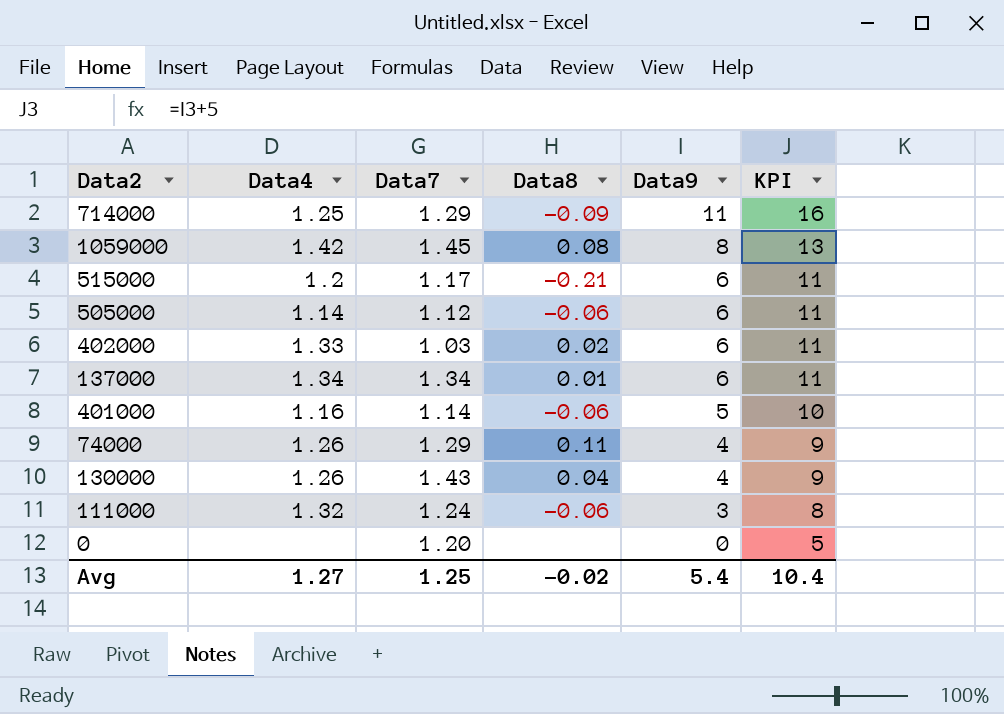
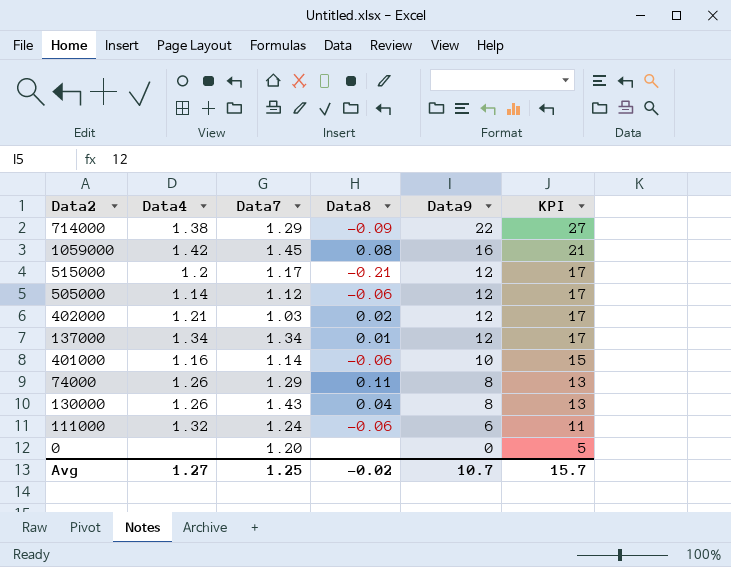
714000 | Data4: 1.25 -> 1.38
714000 | Data9: 11 -> 22
714000 | KPI: 16 -> 27
1059000 | Data9: 8 -> 16
1059000 | KPI: 13 -> 21
515000 | Data9: 6 -> 12
515000 | KPI: 11 -> 17
505000 | Data9: 6 -> 12
505000 | KPI: 11 -> 17
402000 | Data4: 1.33 -> 1.21
402000 | Data9: 6 -> 12
402000 | KPI: 11 -> 17
137000 | Data9: 6 -> 12
137000 | KPI: 11 -> 17
401000 | Data9: 5 -> 10
401000 | KPI: 10 -> 15
74000 | Data9: 4 -> 8
74000 | KPI: 9 -> 13
130000 | Data9: 4 -> 8
130000 | KPI: 9 -> 13
111000 | Data9: 3 -> 6
111000 | KPI: 8 -> 11
Avg | Data9: 5.4 -> 10.7
Avg | KPI: 10.4 -> 15.7

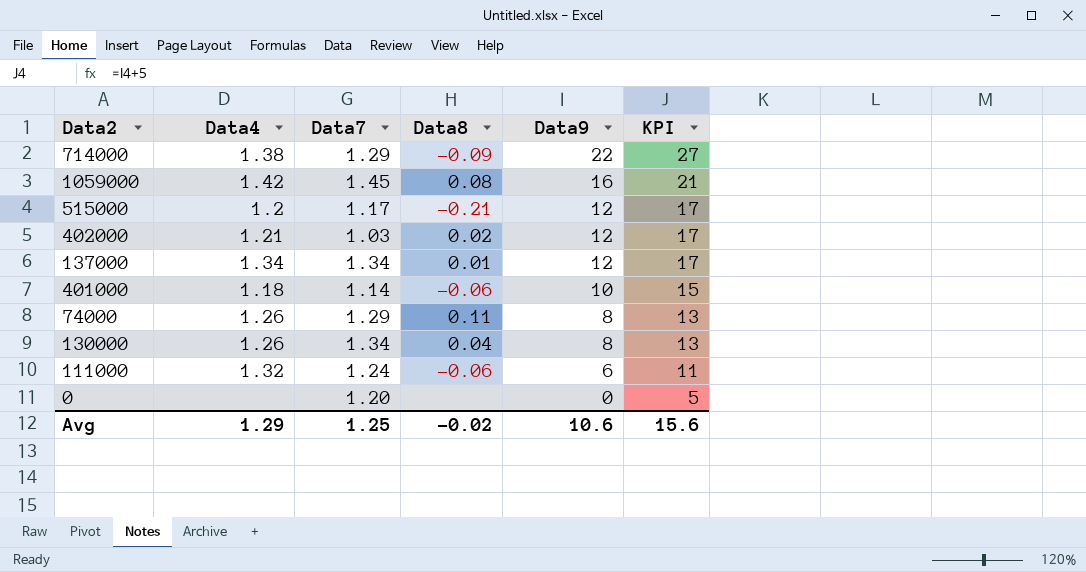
row 505000: 1.14 | 1.12 | -0.06 | 12 | 17 -> none
401000 | Data4: 1.16 -> 1.18
130000 | Data7: 1.43 -> 1.34
Avg | Data4: 1.27 -> 1.29
Avg | Data9: 10.7 -> 10.6
Avg | KPI: 15.7 -> 15.6

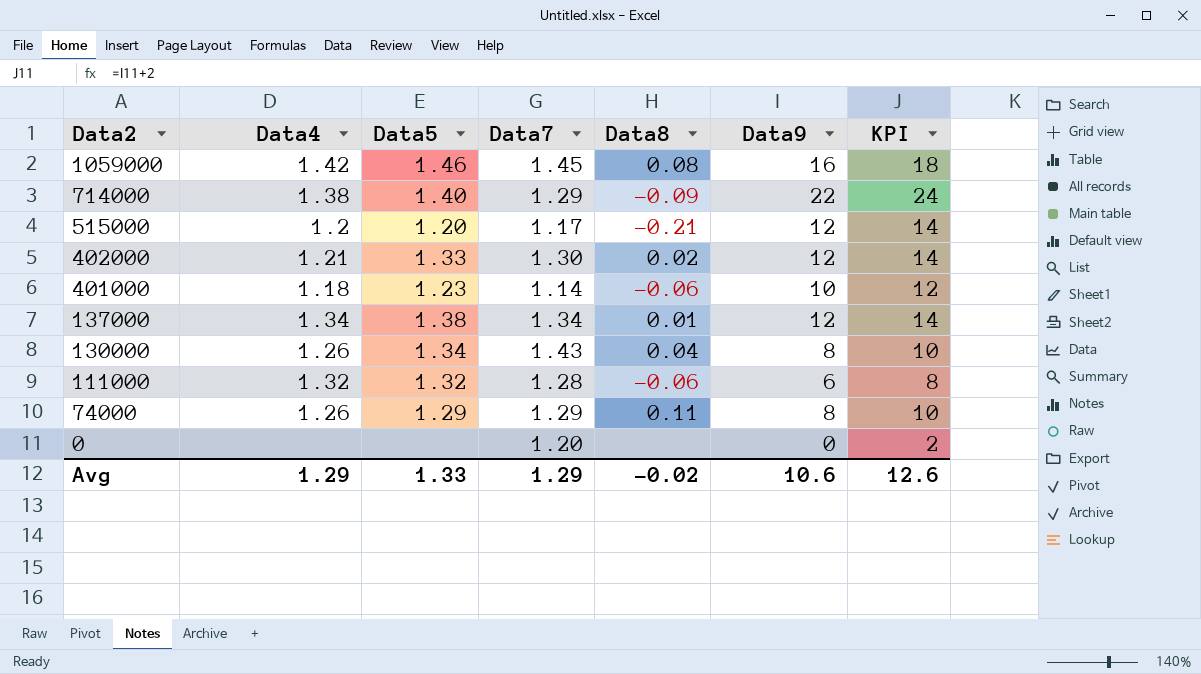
row order: Data9 descending -> Data2 descending
column Data5 | position: none -> 3
column KPI | formula: [Data9] + 5 -> [Data9] + 2
402000 | Data7: 1.03 -> 1.30
130000 | Data7: 1.34 -> 1.43
111000 | Data7: 1.24 -> 1.28
Avg | Data7: 1.25 -> 1.29
Avg | KPI: 15.6 -> 12.6

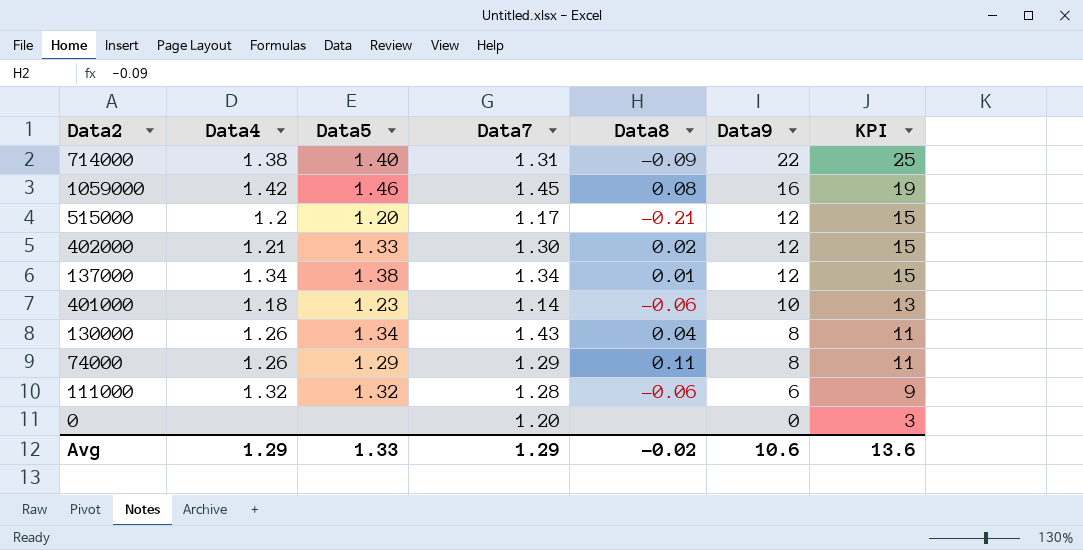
row order: Data2 descending -> Data9 descending
column KPI | formula: [Data9] + 2 -> [Data9] + 3
714000 | Data7: 1.29 -> 1.31
Avg | KPI: 12.6 -> 13.6

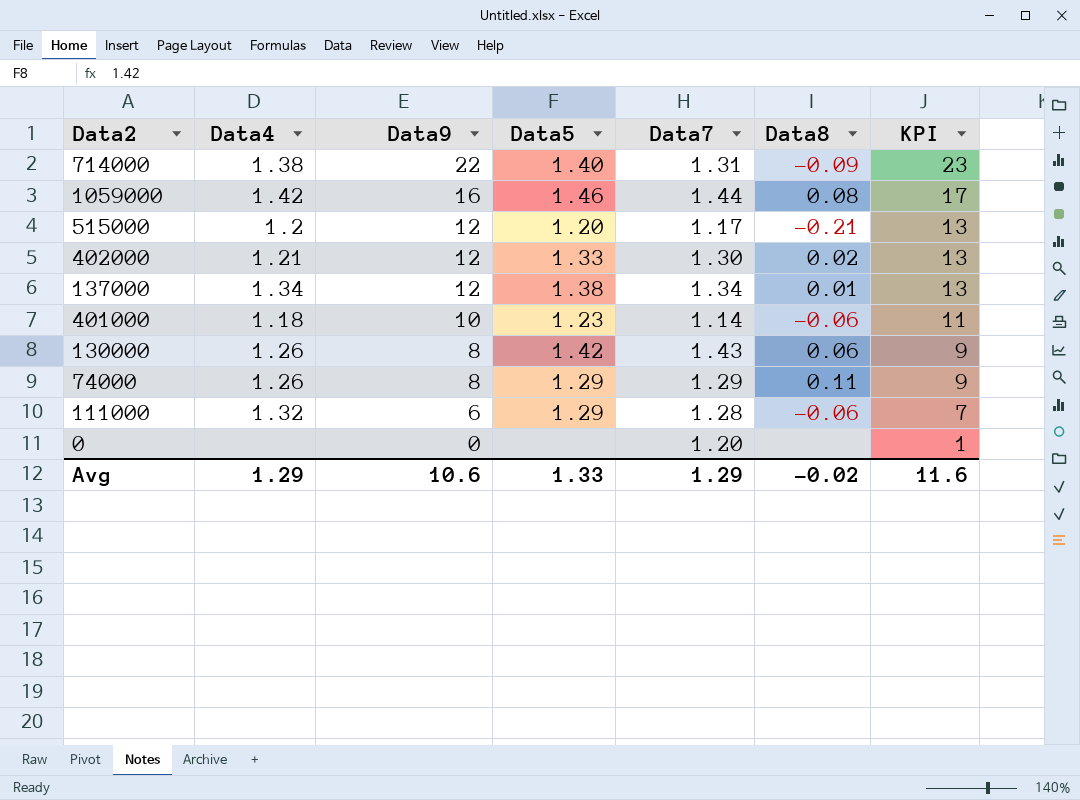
column Data9 | position: 6 -> 3
column KPI | formula: [Data9] + 3 -> [Data9] + 1
1059000 | Data7: 1.45 -> 1.44
130000 | Data5: 1.34 -> 1.42
130000 | Data8: 0.04 -> 0.06
111000 | Data5: 1.32 -> 1.29
Avg | KPI: 13.6 -> 11.6

